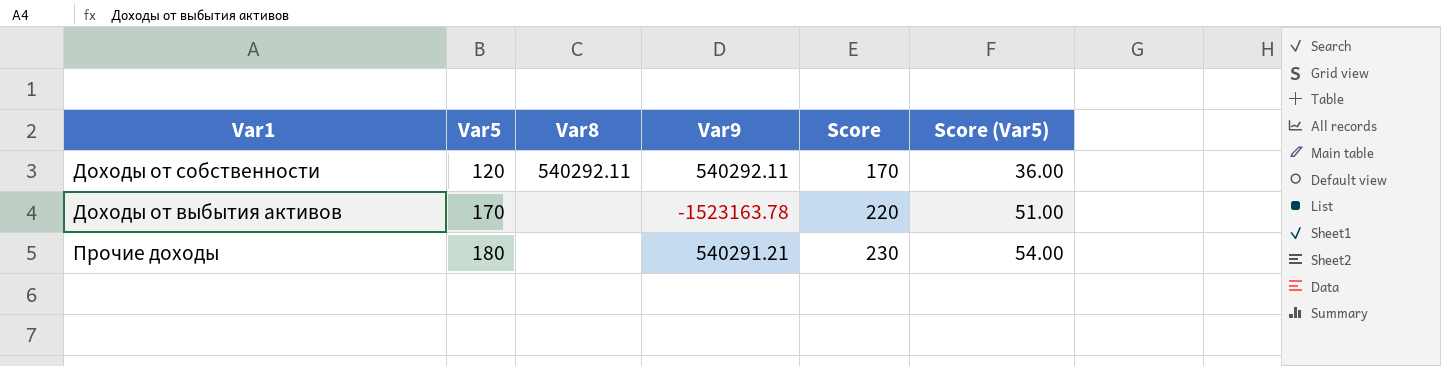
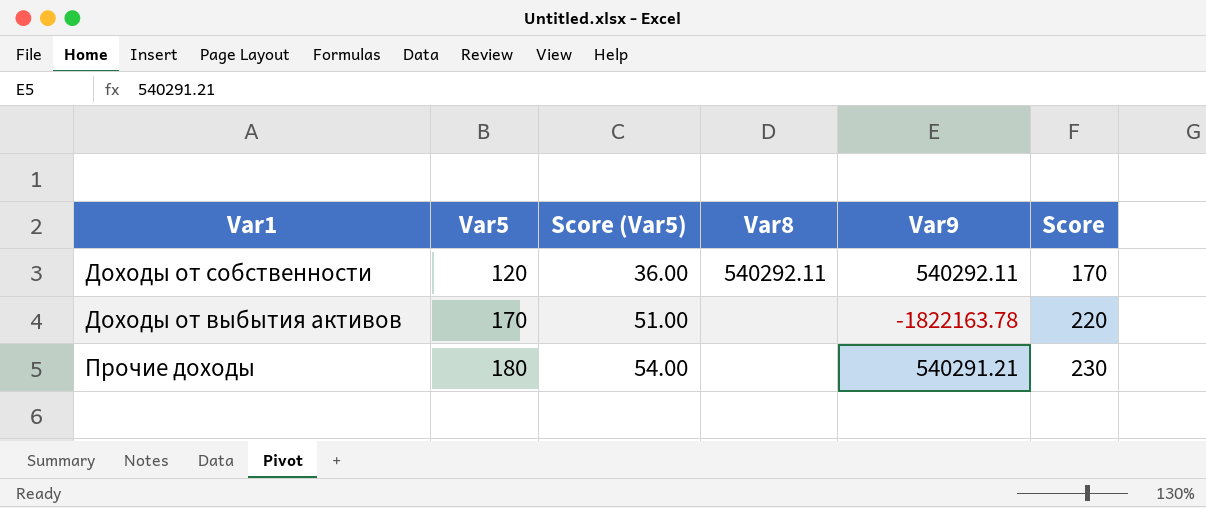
column Score (Var5) | position: 6 -> 3
Доходы от выбытия активов | Var9: -1523163.78 -> -1822163.78

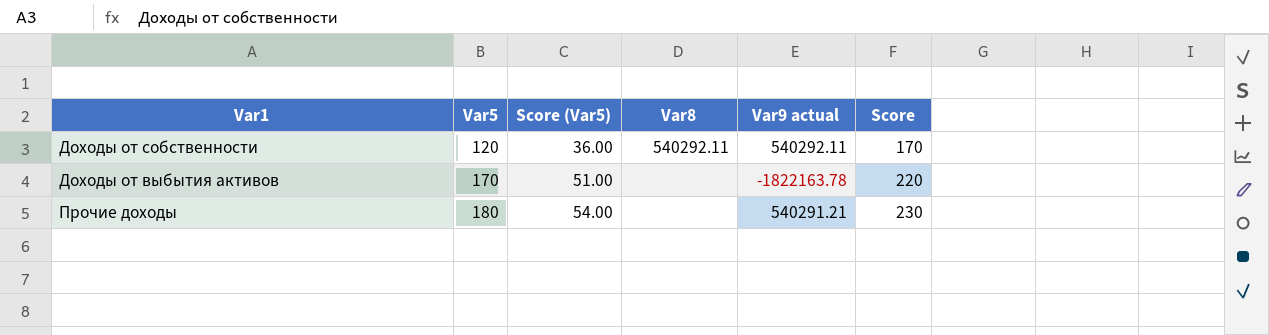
column name: Var9 -> Var9 actual

